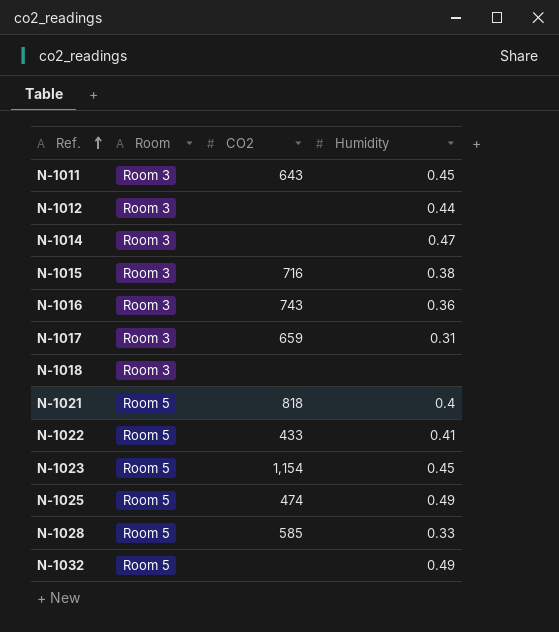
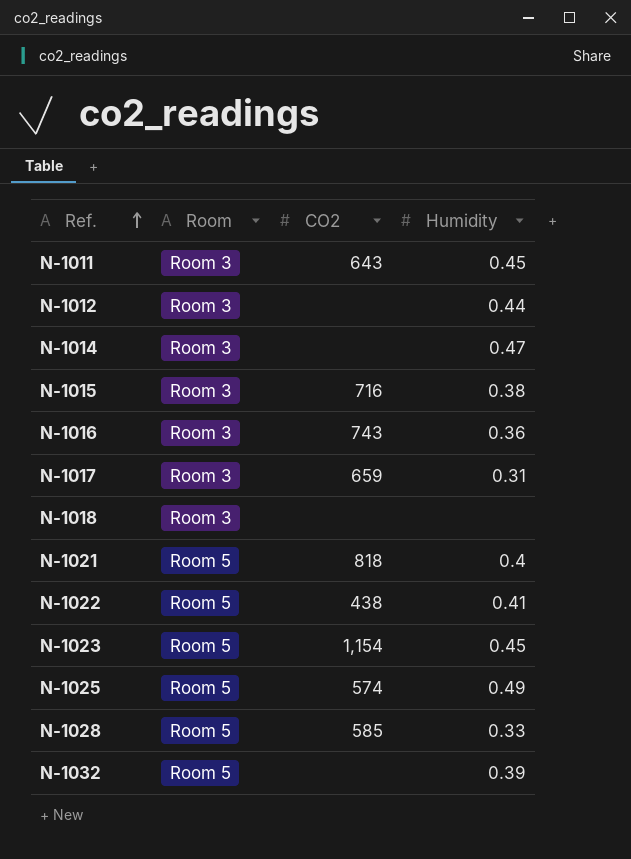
N-1022 | CO2: 433 -> 438
N-1025 | CO2: 474 -> 574
N-1032 | Humidity: 0.49 -> 0.39

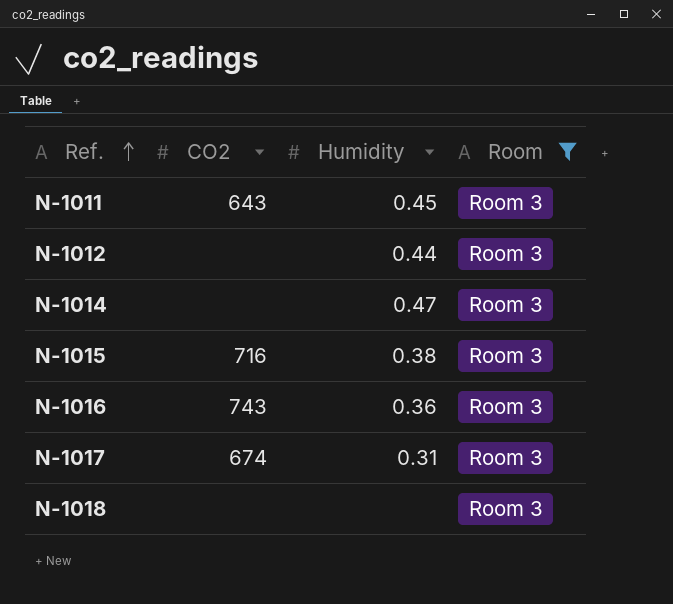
filter: none -> Room = Room 3
column Room | position: 2 -> 4
N-1017 | CO2: 659 -> 674

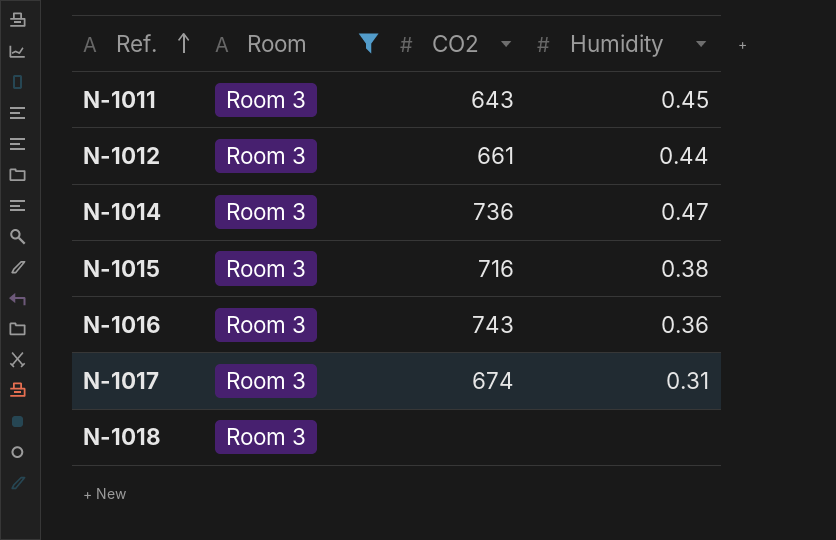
column Room | position: 4 -> 2
N-1012 | CO2: none -> 661
N-1014 | CO2: none -> 736

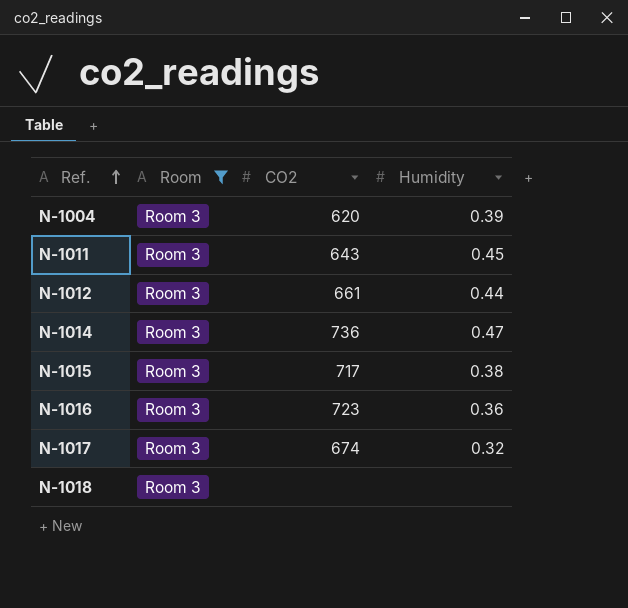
row N-1004: none -> Room 3 | 620 | 0.39
N-1015 | CO2: 716 -> 717
N-1016 | CO2: 743 -> 723
N-1017 | Humidity: 0.31 -> 0.32

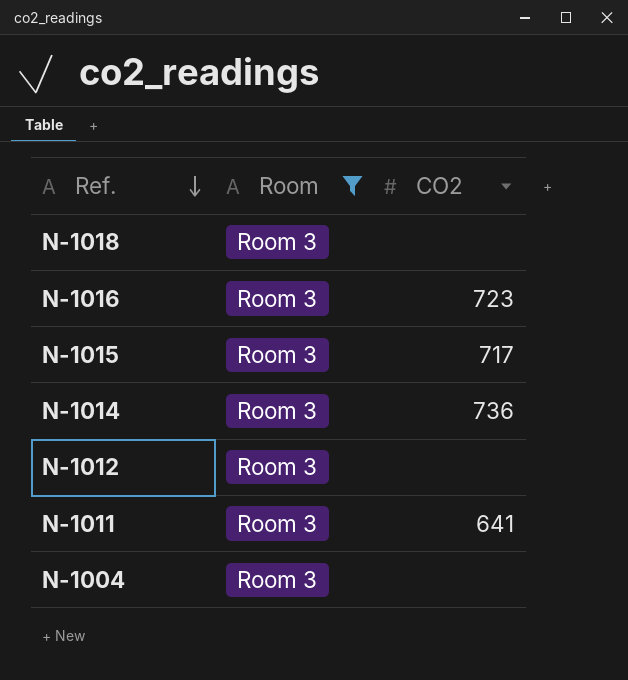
row order: Ref. ascending -> Ref. descending
column Humidity | position: 4 -> none
row N-1017: Room 3 | 674 | 0.32 -> none
N-1012 | CO2: 661 -> none
N-1011 | CO2: 643 -> 641
N-1004 | CO2: 620 -> none

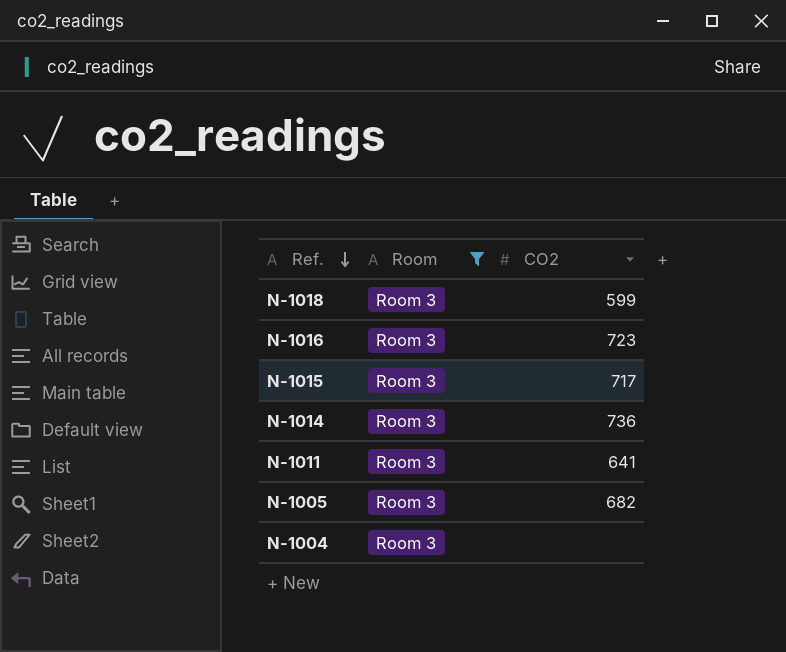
row N-1012: Room 3 | none -> none
N-1018 | CO2: none -> 599
row N-1005: none -> Room 3 | 682

